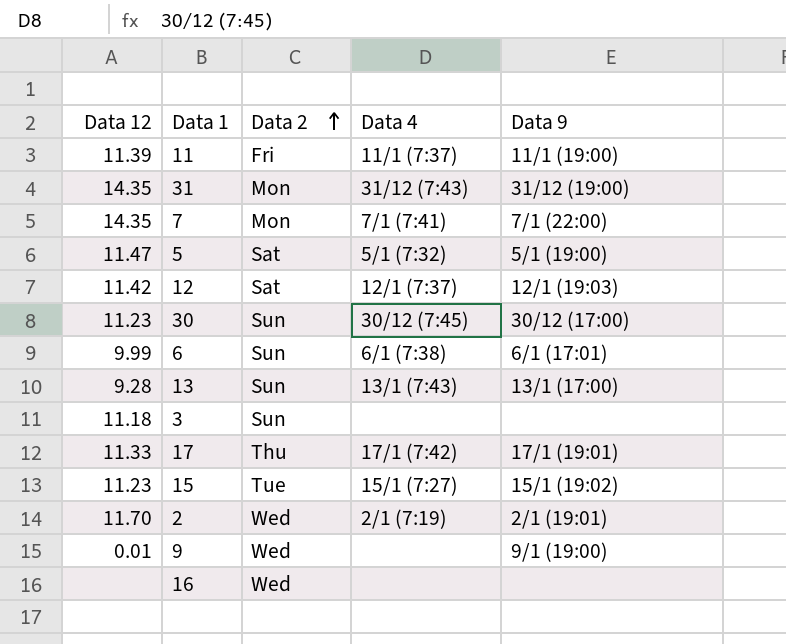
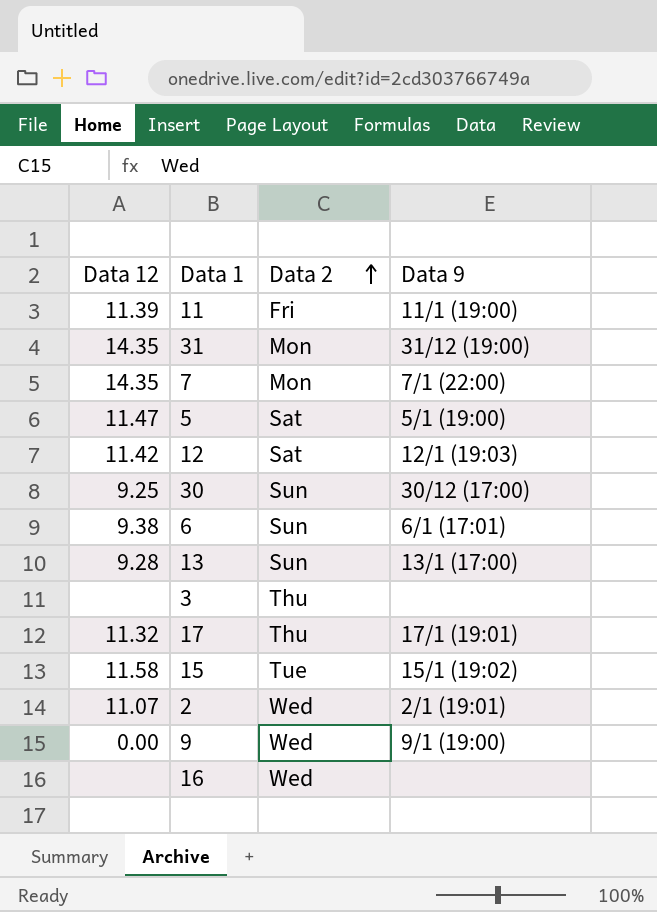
column Data 4 | position: 4 -> none
30 | Data 12: 11.23 -> 9.25
6 | Data 12: 9.99 -> 9.38
3 | Data 12: 11.18 -> none
3 | Data 2: Sun -> Thu
17 | Data 12: 11.33 -> 11.32
15 | Data 12: 11.23 -> 11.58
2 | Data 12: 11.70 -> 11.07
9 | Data 12: 0.01 -> 0.00

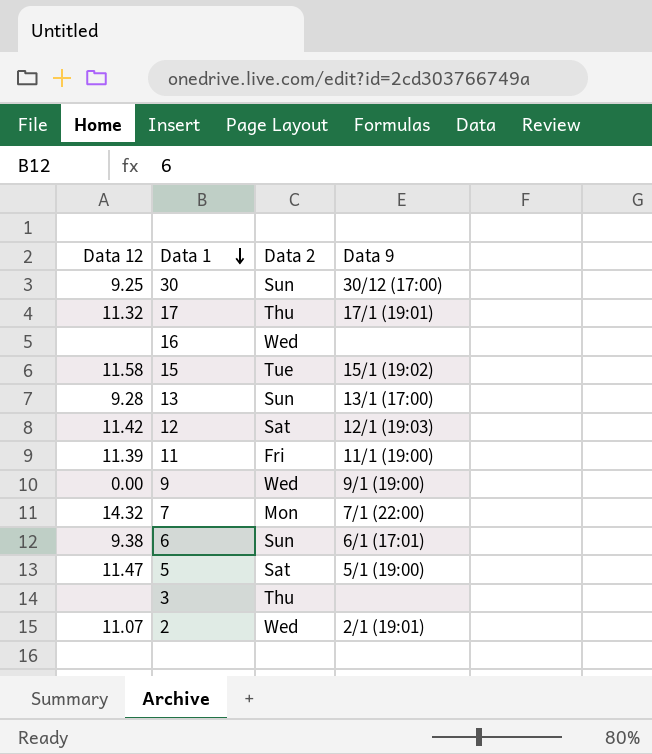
row order: Data 2 ascending -> Data 1 descending
row 31: 14.35 | Mon | 31/12 (19:00) -> none
7 | Data 12: 14.35 -> 14.32

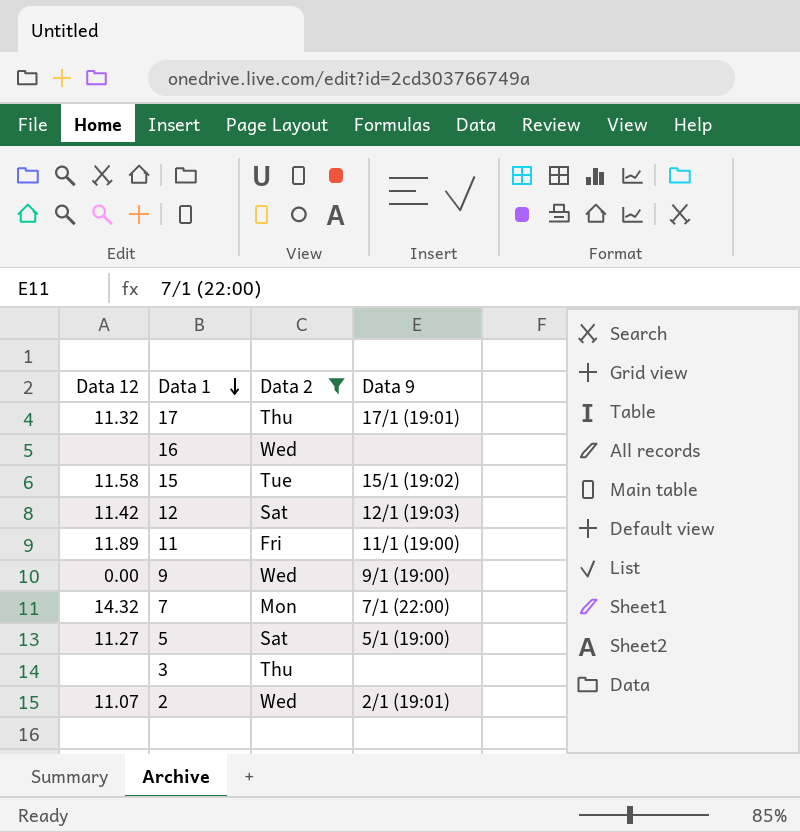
filter: none -> Data 2 != Sun
11 | Data 12: 11.39 -> 11.89
5 | Data 12: 11.47 -> 11.27

